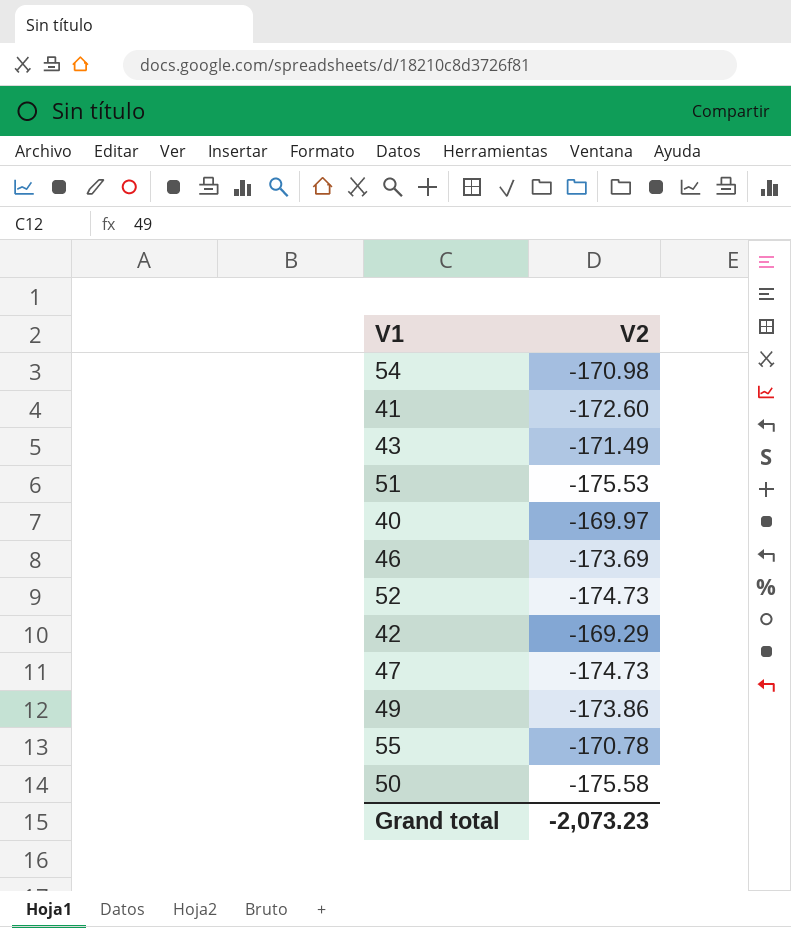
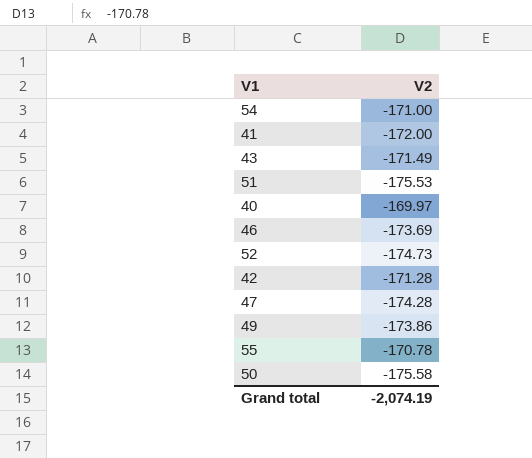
54 | V2: -170.98 -> -171.00
41 | V2: -172.60 -> -172.00
42 | V2: -169.29 -> -171.28
47 | V2: -174.73 -> -174.28
Grand total | V2: -2,073.23 -> -2,074.19

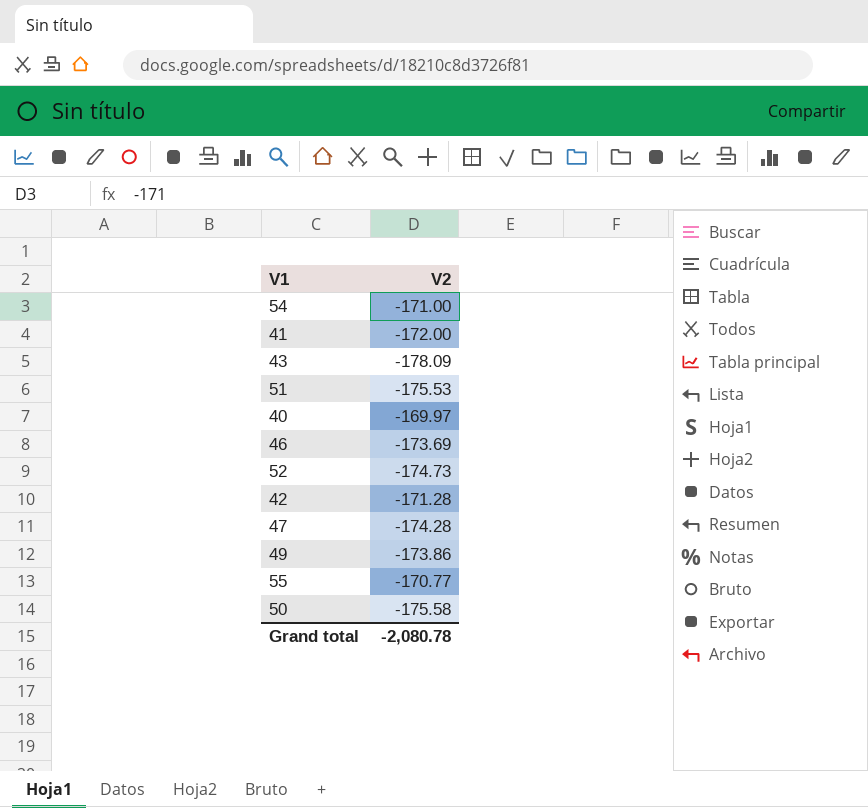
43 | V2: -171.49 -> -178.09
55 | V2: -170.78 -> -170.77
Grand total | V2: -2,074.19 -> -2,080.78

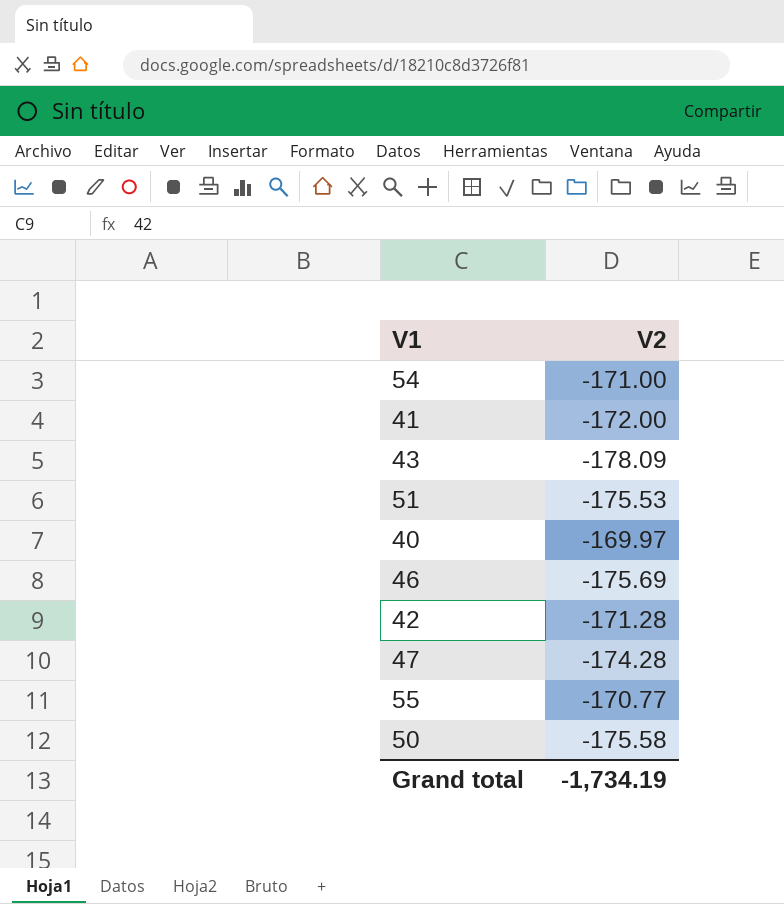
row 52: -174.73 -> none
row 49: -173.86 -> none
46 | V2: -173.69 -> -175.69
Grand total | V2: -2,080.78 -> -1,734.19

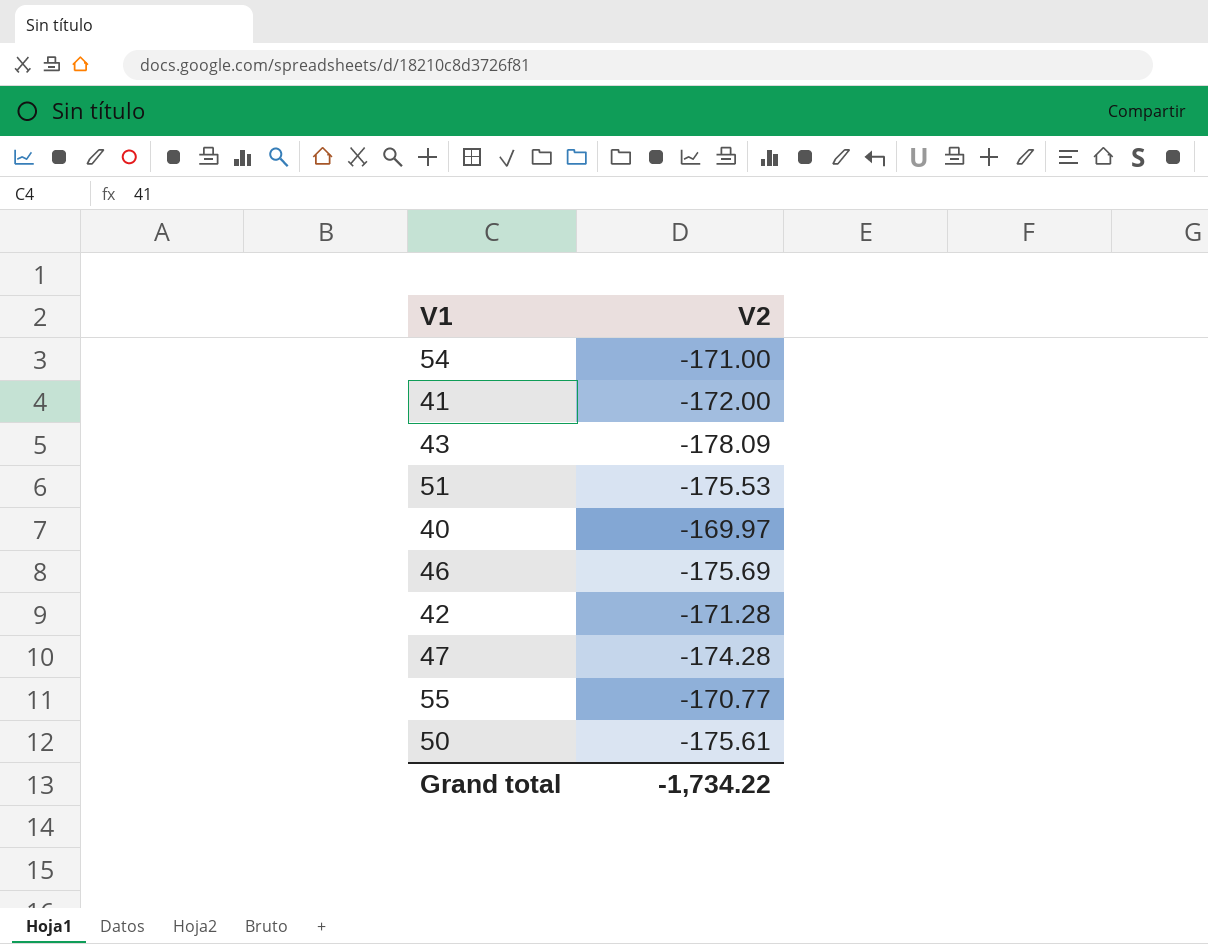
50 | V2: -175.58 -> -175.61
Grand total | V2: -1,734.19 -> -1,734.22

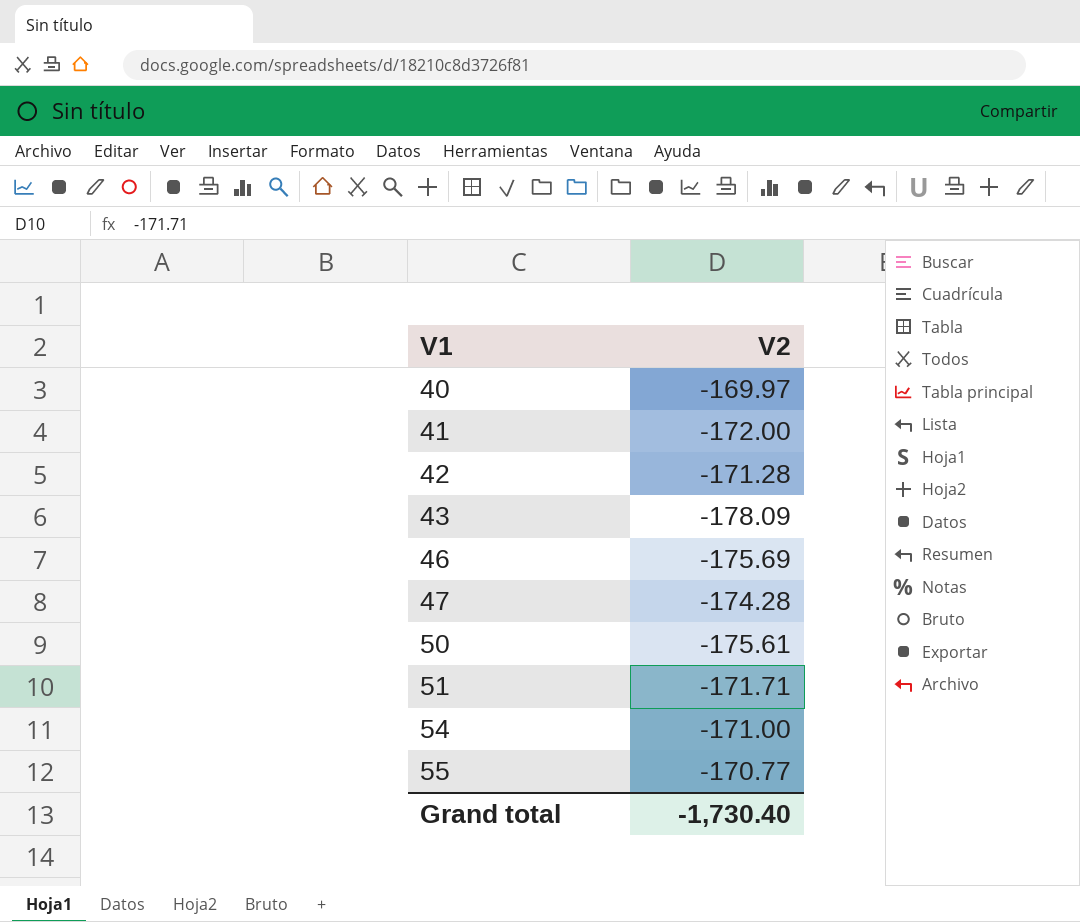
row order: none -> V1 ascending
51 | V2: -175.53 -> -171.71
Grand total | V2: -1,734.22 -> -1,730.40

